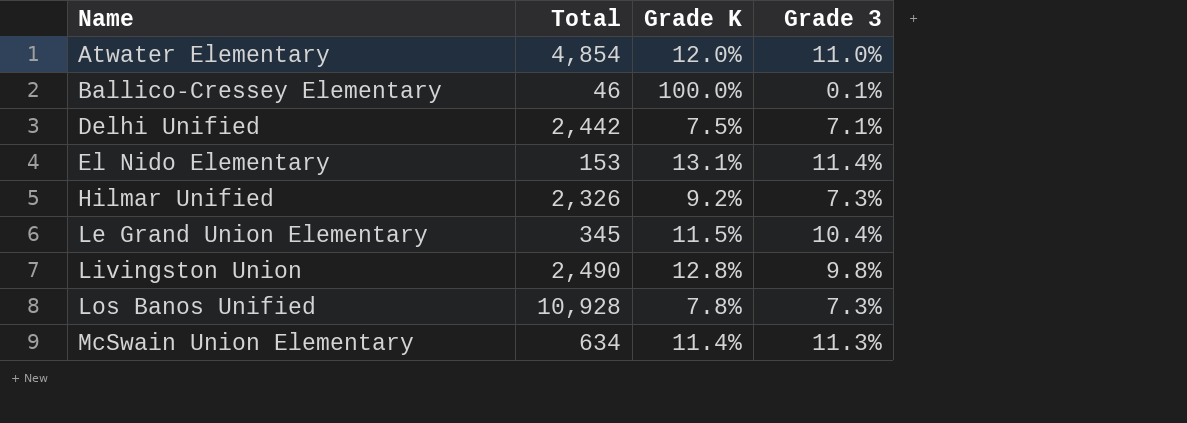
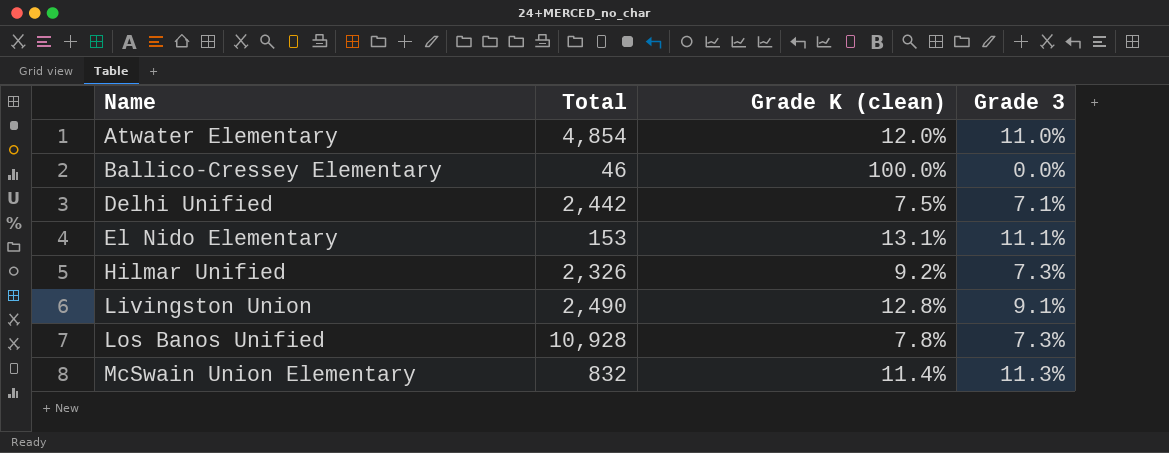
column name: Grade K -> Grade K (clean)
row Le Grand Union Elementary: 345 | 11.5% | 10.4% -> none
Ballico-Cressey Elementary | Grade 3: 0.1% -> 0.0%
El Nido Elementary | Grade 3: 11.4% -> 11.1%
Livingston Union | Grade 3: 9.8% -> 9.1%
McSwain Union Elementary | Total: 634 -> 832

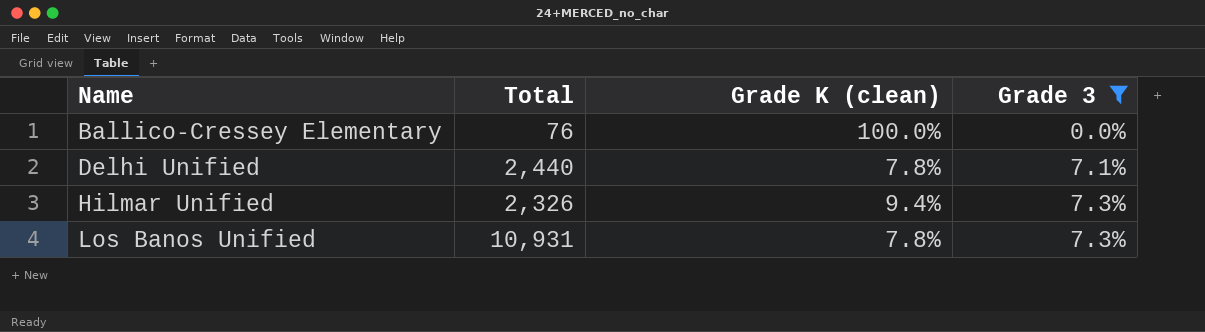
filter: none -> Grade 3 <= 7.3%
Ballico-Cressey Elementary | Total: 46 -> 76
Delhi Unified | Total: 2,442 -> 2,440
Delhi Unified | Grade K (clean): 7.5% -> 7.8%
Hilmar Unified | Grade K (clean): 9.2% -> 9.4%
Los Banos Unified | Total: 10,928 -> 10,931

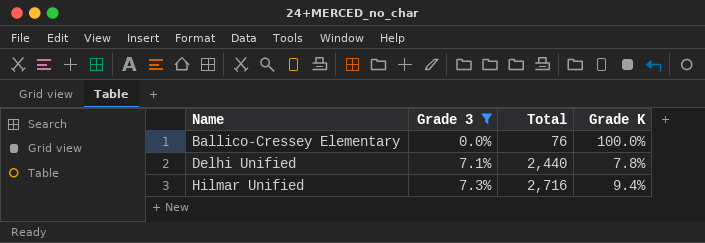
column Grade 3 | position: 4 -> 2
column name: Grade K (clean) -> Grade K
row Los Banos Unified: 10,931 | 7.8% | 7.3% -> none
Hilmar Unified | Total: 2,326 -> 2,716

